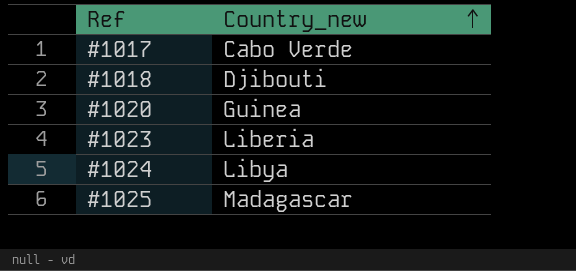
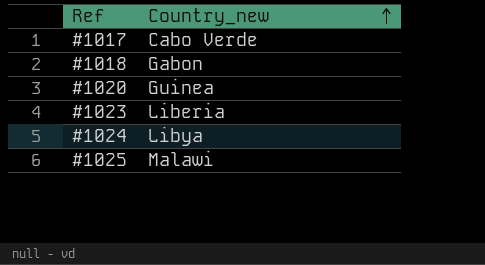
#1018 | Country_new: Djibouti -> Gabon
#1025 | Country_new: Madagascar -> Malawi

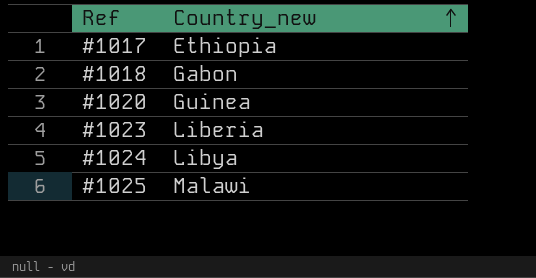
#1017 | Country_new: Cabo Verde -> Ethiopia

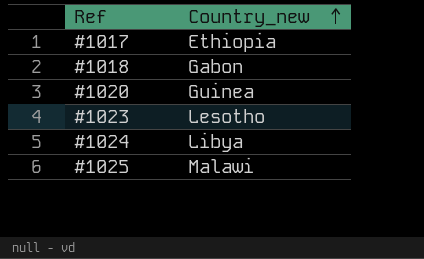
#1023 | Country_new: Liberia -> Lesotho

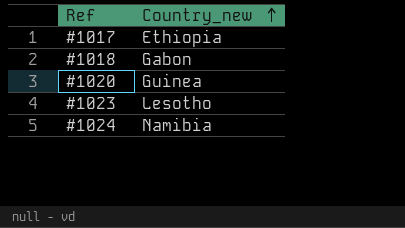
row #1025: Malawi -> none
#1024 | Country_new: Libya -> Namibia

